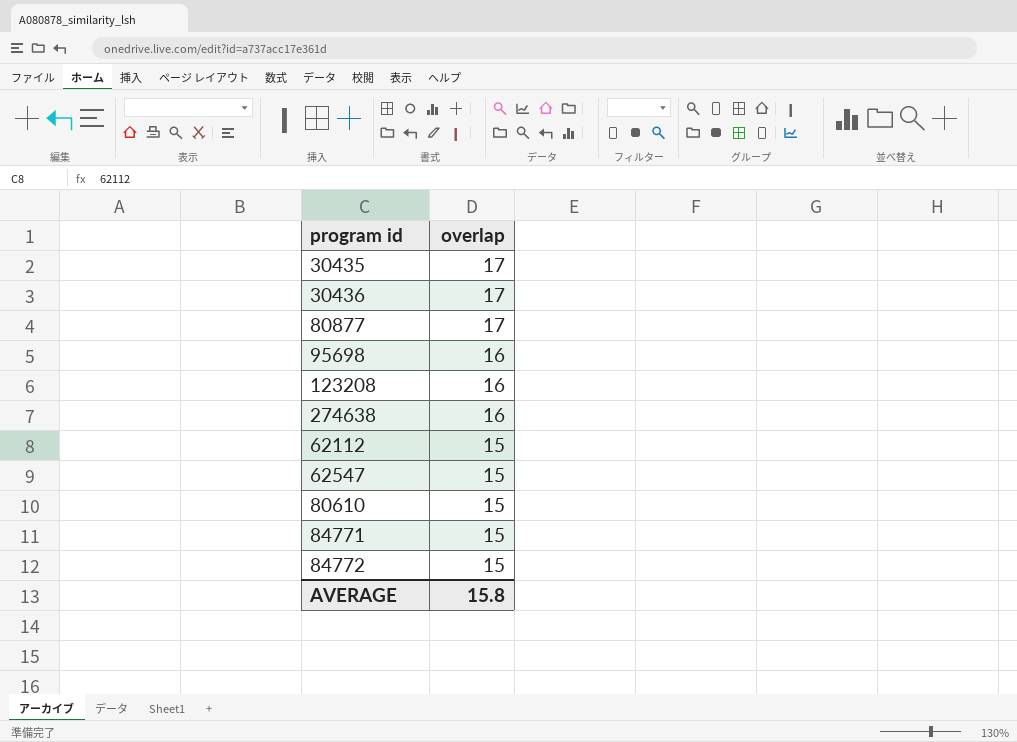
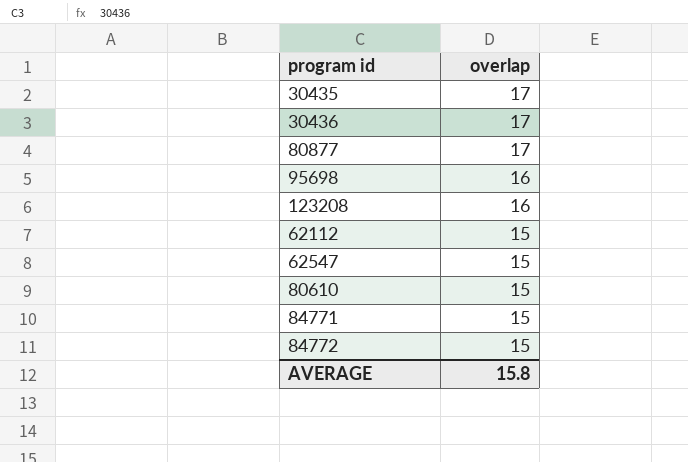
row 274638: 16 -> none

